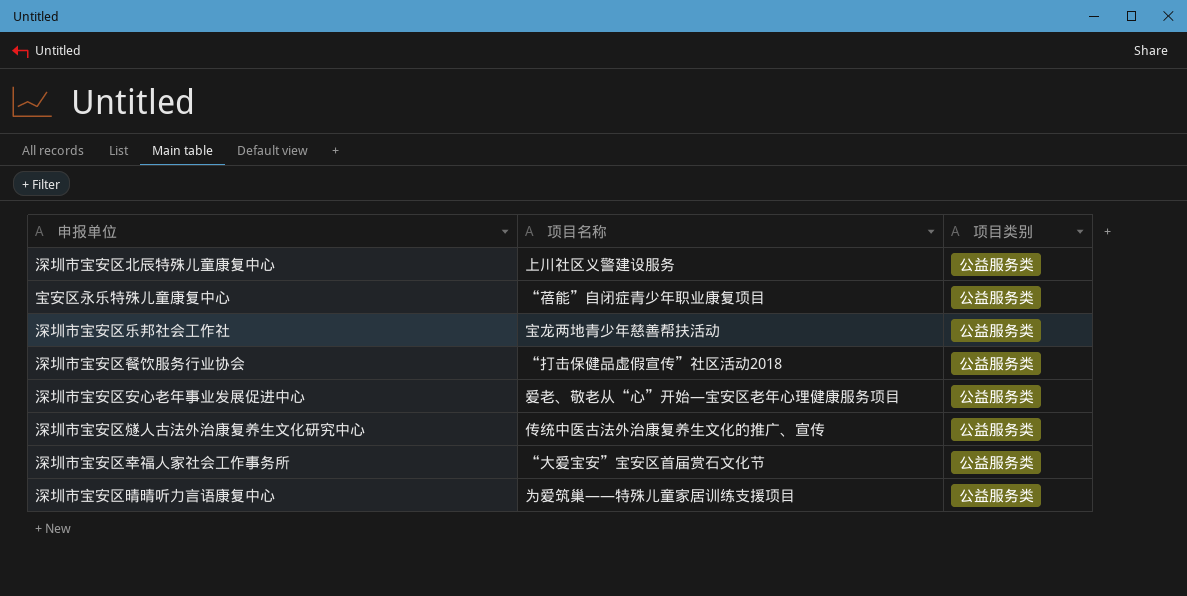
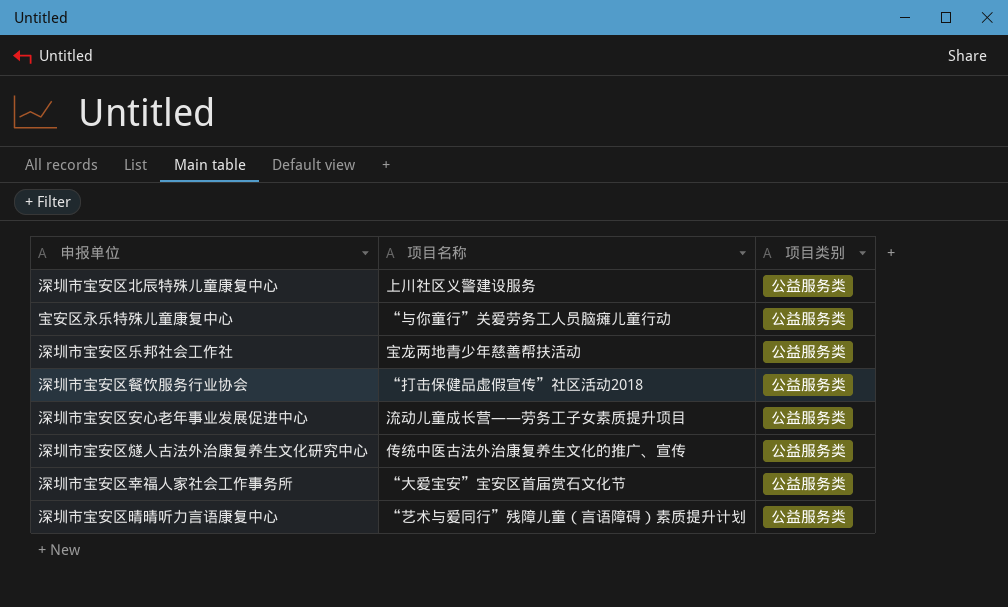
宝安区永乐特殊儿童康复中心 | 项目名称: “蓓能”自闭症青少年职业康复项目 -> “与你童行”关爱劳务工人员脑瘫儿童行动
深圳市宝安区安心老年事业发展促进中心 | 项目名称: 爱老、敬老从“心”开始—宝安区老年心理健康服务项目 -> 流动儿童成长营——劳务工子女素质提升项目
深圳市宝安区晴晴听力言语康复中心 | 项目名称: 为爱筑巢——特殊儿童家居训练支援项目 -> “艺术与爱同行”残障儿童（言语障碍）素质提升计划

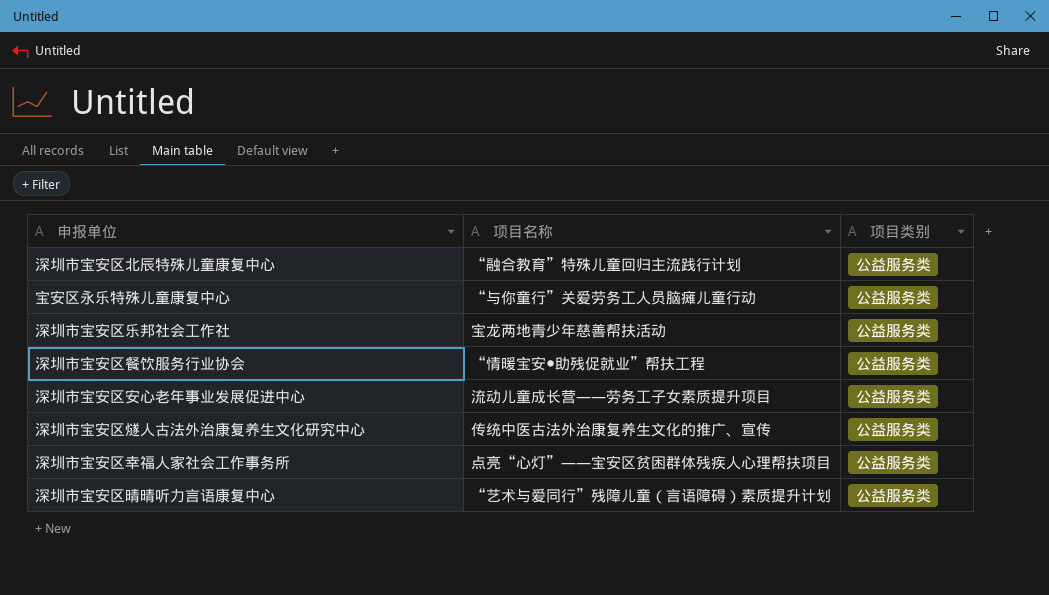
深圳市宝安区北辰特殊儿童康复中心 | 项目名称: 上川社区义警建设服务 -> “融合教育”特殊儿童回归主流践行计划
深圳市宝安区餐饮服务行业协会 | 项目名称: “打击保健品虚假宣传”社区活动2018 -> “情暖宝安●助残促就业”帮扶工程
深圳市宝安区幸福人家社会工作事务所 | 项目名称: “大爱宝安”宝安区首届赏石文化节 -> 点亮“心灯”——宝安区贫困群体残疾人心理帮扶项目

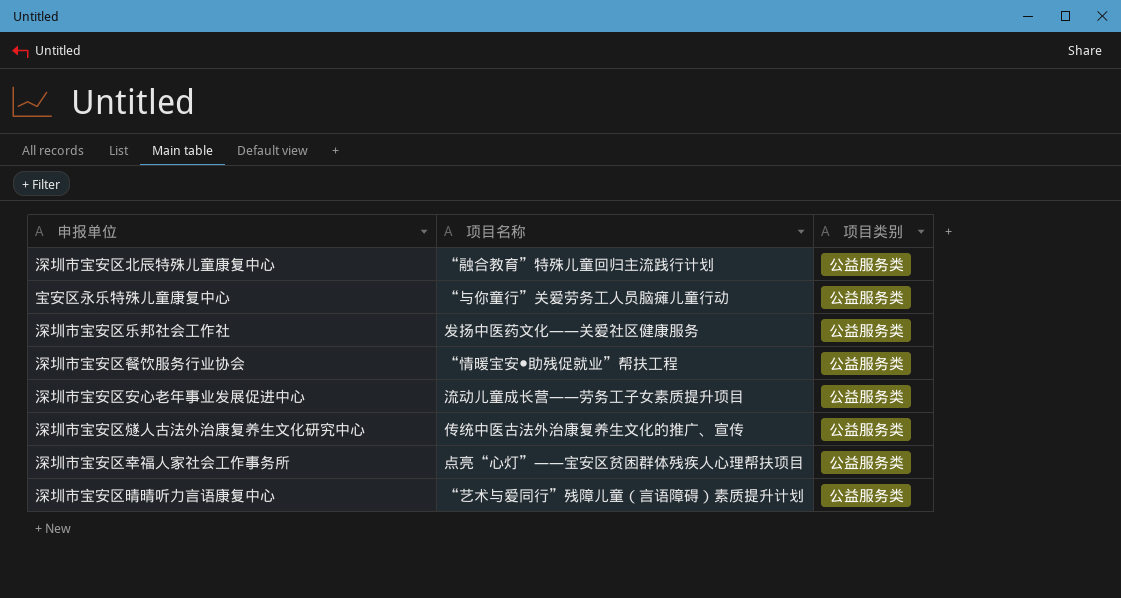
深圳市宝安区乐邦社会工作社 | 项目名称: 宝龙两地青少年慈善帮扶活动 -> 发扬中医药文化——关爱社区健康服务

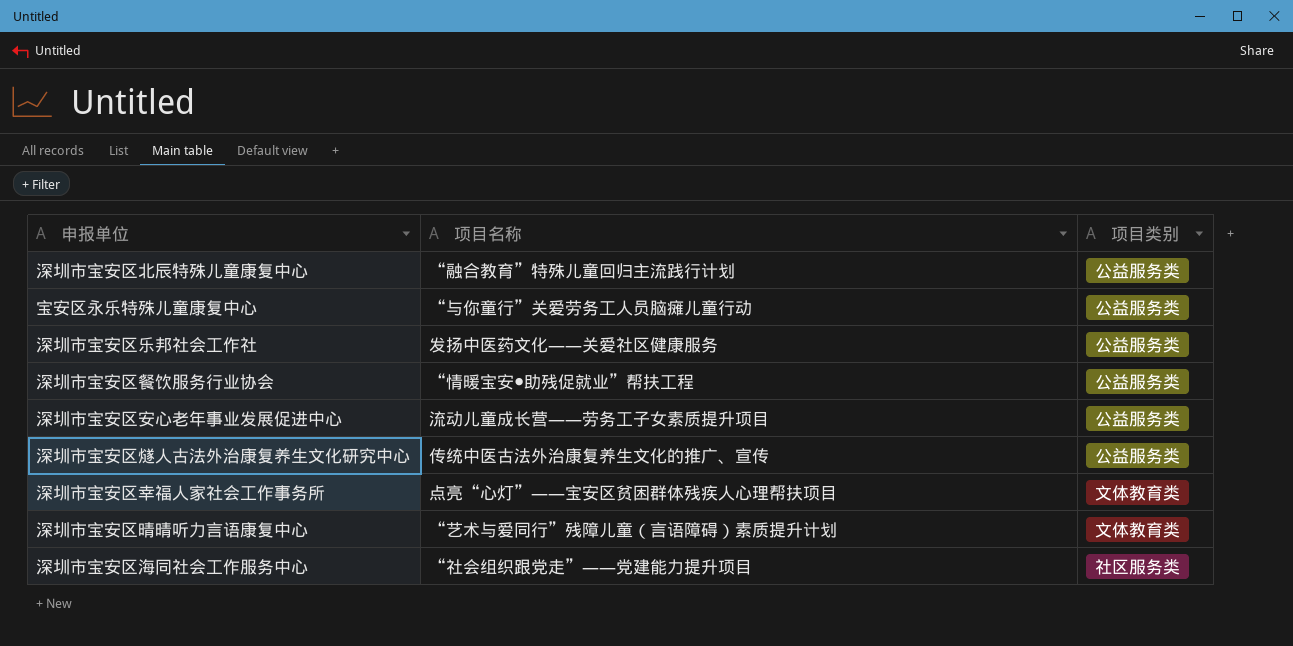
深圳市宝安区幸福人家社会工作事务所 | 项目类别: 公益服务类 -> 文体教育类
深圳市宝安区晴晴听力言语康复中心 | 项目类别: 公益服务类 -> 文体教育类
row 深圳市宝安区海同社会工作服务中心: none -> “社会组织跟党走”——党建能力提升项目 | 社区服务类

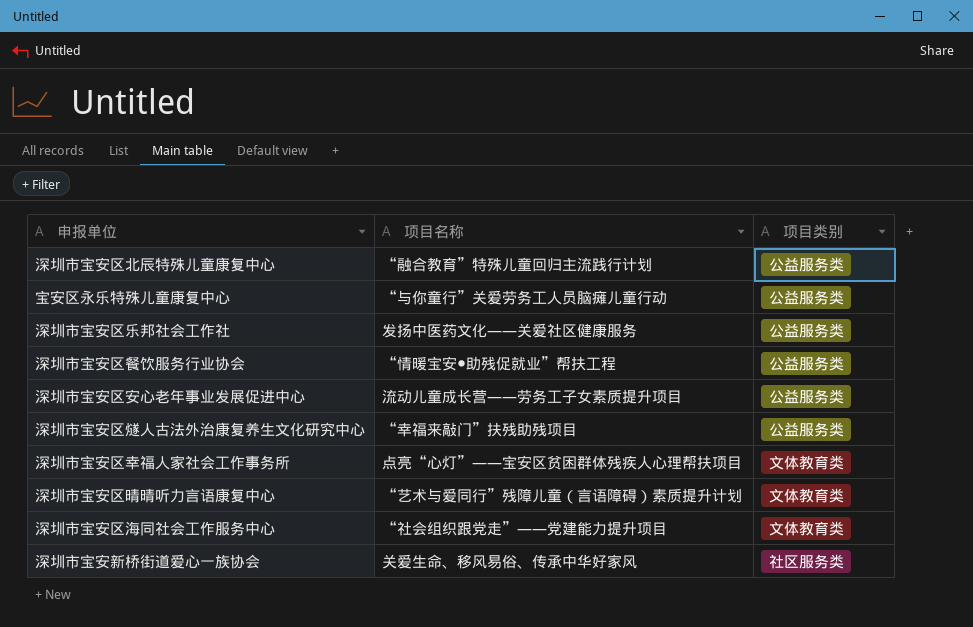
深圳市宝安区燧人古法外治康复养生文化研究中心 | 项目名称: 传统中医古法外治康复养生文化的推广、宣传 -> “幸福来敲门”扶残助残项目
深圳市宝安区海同社会工作服务中心 | 项目类别: 社区服务类 -> 文体教育类
row 深圳市宝安新桥街道爱心一族协会: none -> 关爱生命、移风易俗、传承中华好家风 | 社区服务类

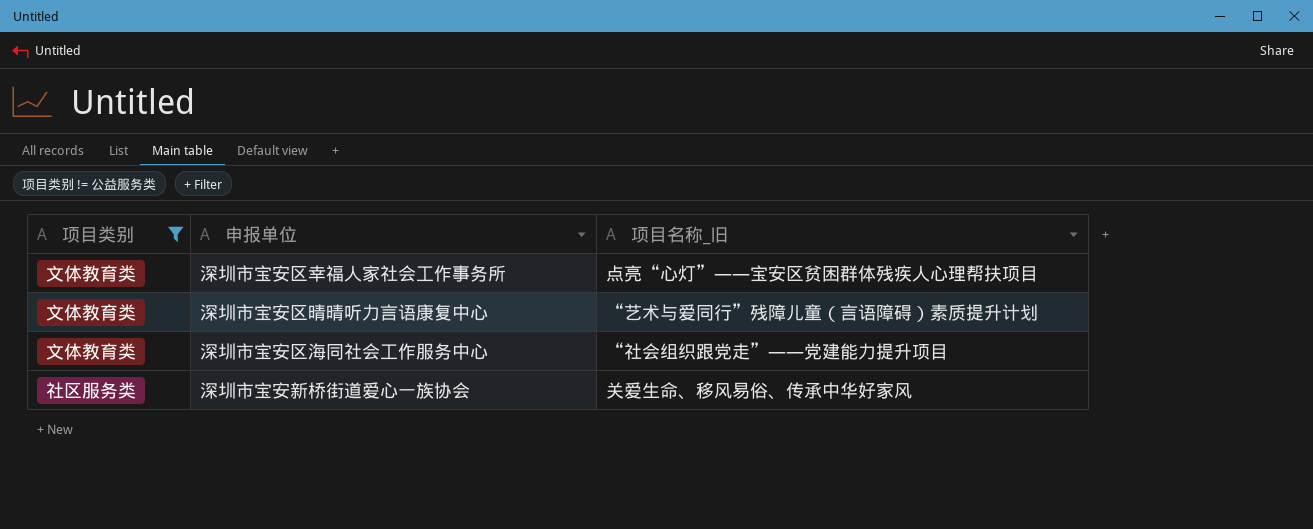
filter: none -> 项目类别 != 公益服务类
column 项目类别 | position: 3 -> 1
column name: 项目名称 -> 项目名称_旧

